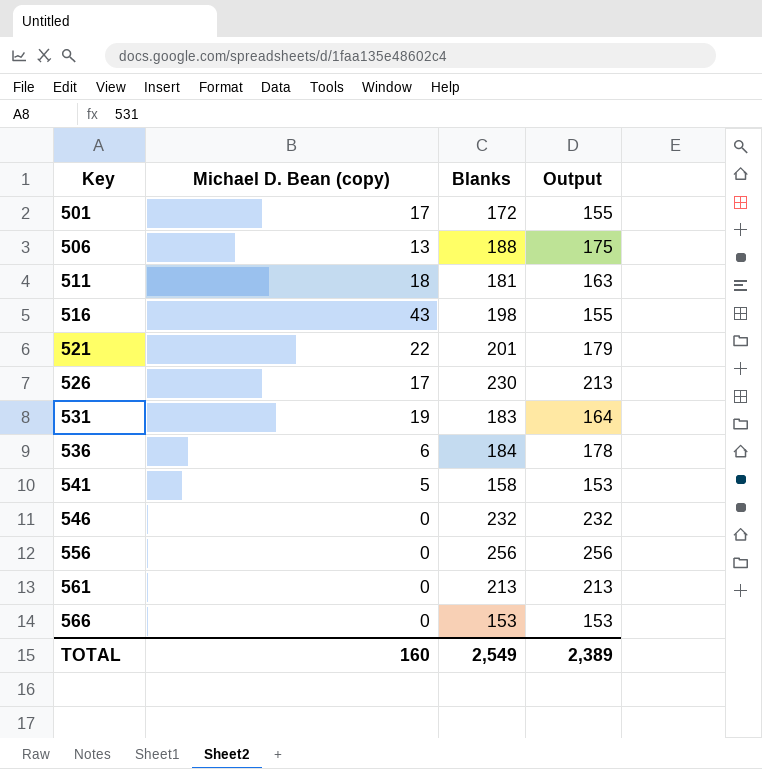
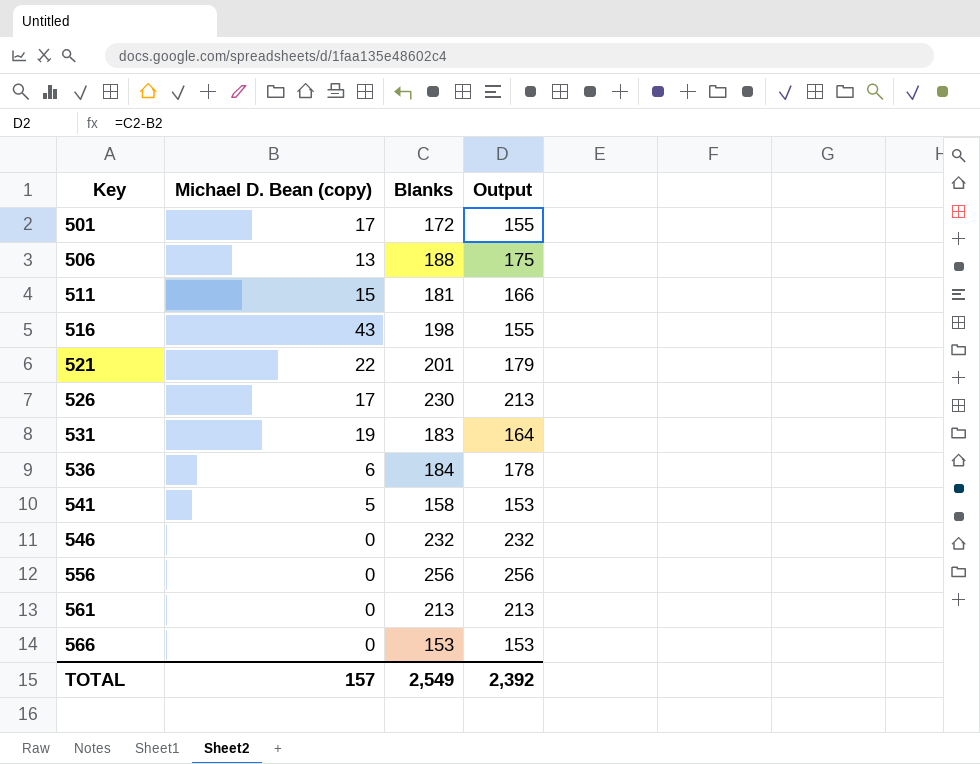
511 | Michael D. Bean (copy): 18 -> 15
511 | Output: 163 -> 166
TOTAL | Michael D. Bean (copy): 160 -> 157
TOTAL | Output: 2,389 -> 2,392

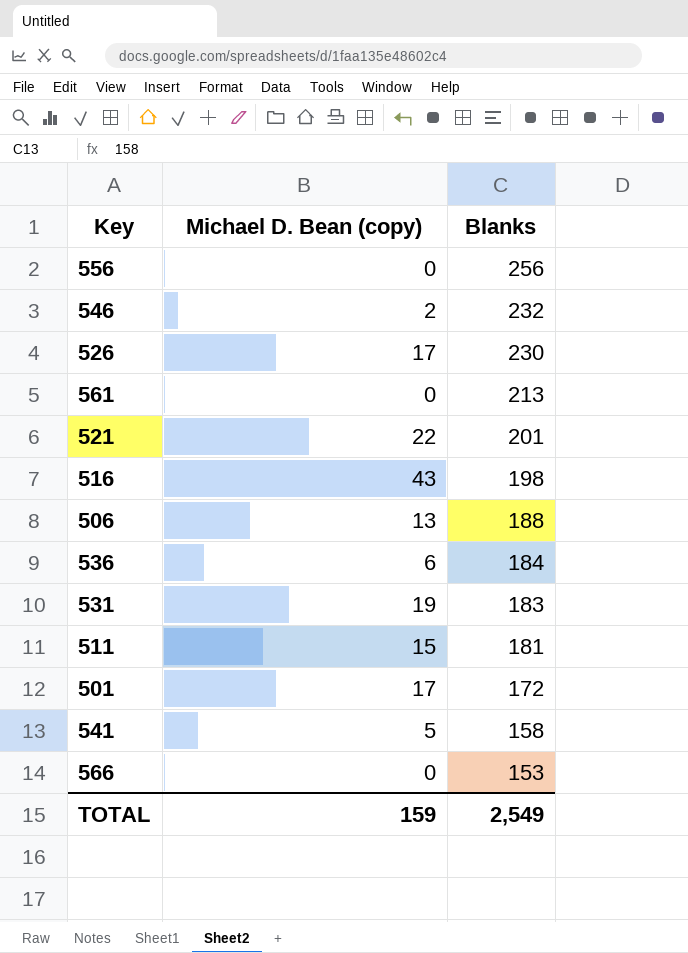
row order: Key ascending -> Blanks descending
column Output | formula: [Blanks] - [Michael D. Bean (copy)] -> none
546 | Michael D. Bean (copy): 0 -> 2
TOTAL | Michael D. Bean (copy): 157 -> 159

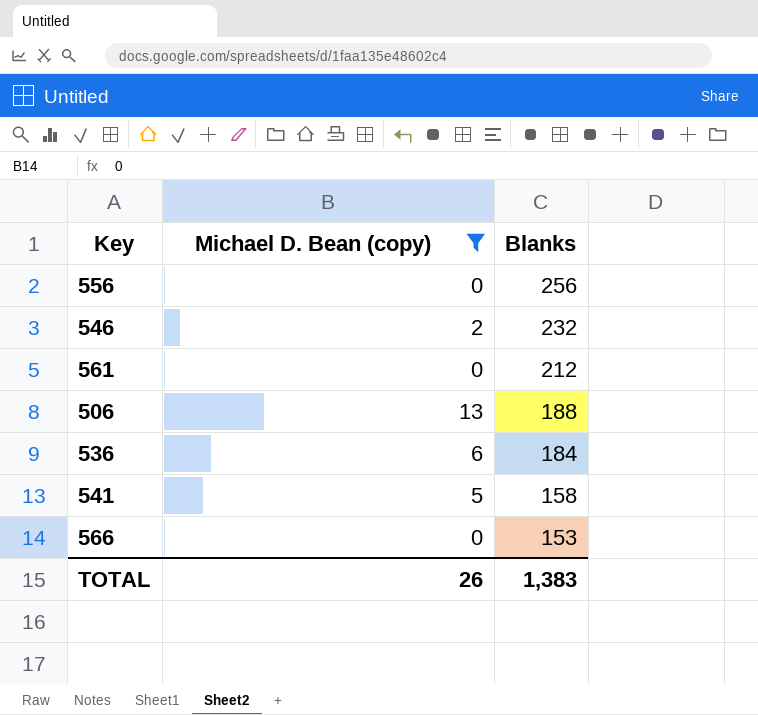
filter: none -> Michael D. Bean (copy) <= 13
561 | Blanks: 213 -> 212
TOTAL | Michael D. Bean (copy): 159 -> 26
TOTAL | Blanks: 2,549 -> 1,383

